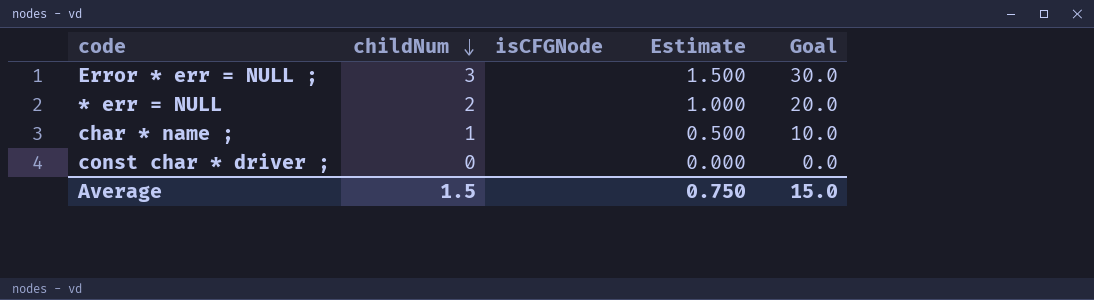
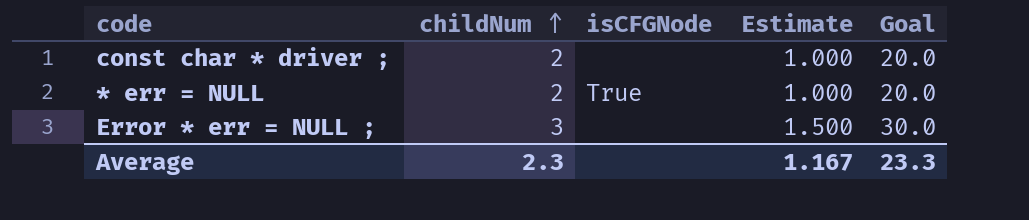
row order: childNum descending -> childNum ascending
row char * name ;: 1 | none | 0.500 | 10.0 -> none
const char * driver ; | childNum: 0 -> 2
const char * driver ; | Estimate: 0.000 -> 1.000
const char * driver ; | Goal: 0.0 -> 20.0
* err = NULL | isCFGNode: none -> True
Average | childNum: 1.5 -> 2.3
Average | Estimate: 0.750 -> 1.167
Average | Goal: 15.0 -> 23.3

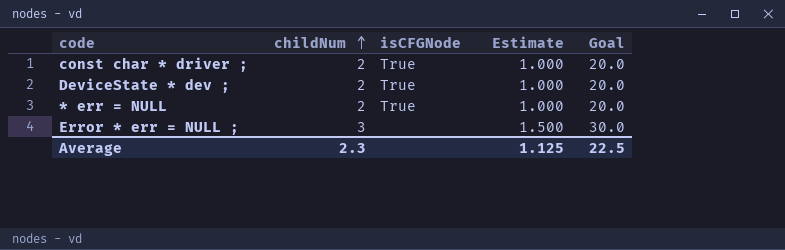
const char * driver ; | isCFGNode: none -> True
row DeviceState * dev ;: none -> 2 | True | 1.000 | 20.0
Average | Estimate: 1.167 -> 1.125
Average | Goal: 23.3 -> 22.5

